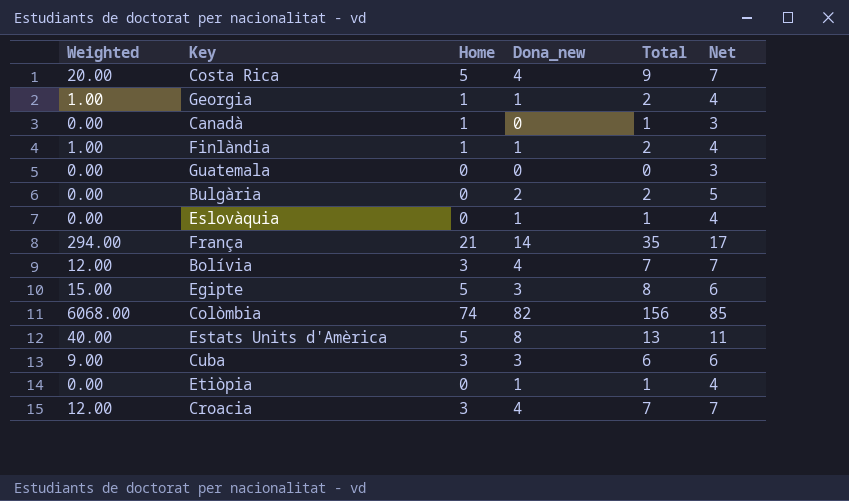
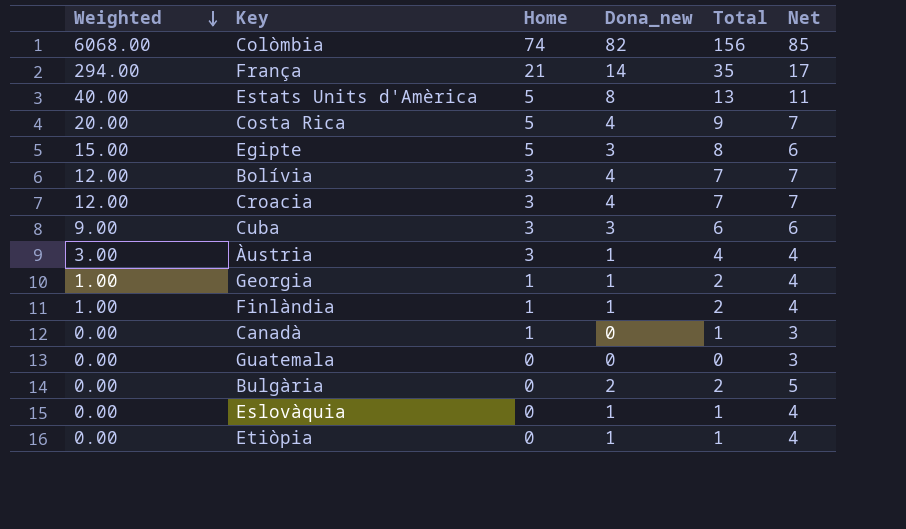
row order: none -> Weighted descending
row Àustria: none -> 3.00 | 3 | 1 | 4 | 4

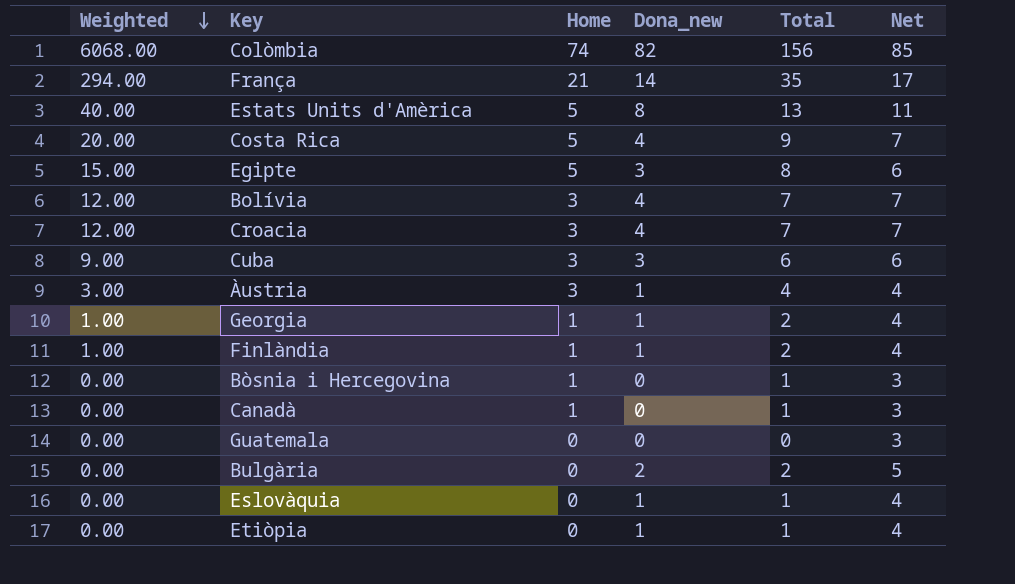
row Bòsnia i Hercegovina: none -> 0.00 | 1 | 0 | 1 | 3

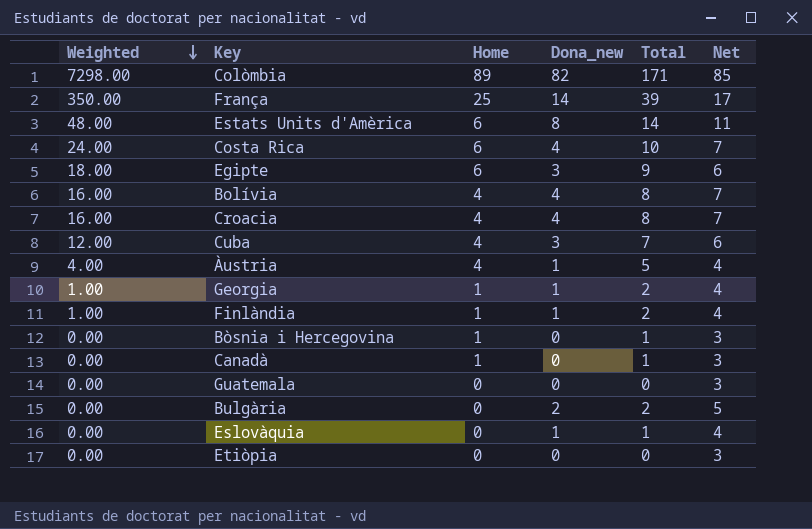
Colòmbia | Weighted: 6068.00 -> 7298.00
Colòmbia | Home: 74 -> 89
Colòmbia | Total: 156 -> 171
França | Weighted: 294.00 -> 350.00
França | Home: 21 -> 25
França | Total: 35 -> 39
Estats Units d'Amèrica | Weighted: 40.00 -> 48.00
Estats Units d'Amèrica | Home: 5 -> 6
Estats Units d'Amèrica | Total: 13 -> 14
Costa Rica | Weighted: 20.00 -> 24.00
Costa Rica | Home: 5 -> 6
Costa Rica | Total: 9 -> 10
Egipte | Weighted: 15.00 -> 18.00
Egipte | Home: 5 -> 6
Egipte | Total: 8 -> 9
Bolívia | Weighted: 12.00 -> 16.00
Bolívia | Home: 3 -> 4
Bolívia | Total: 7 -> 8
Croacia | Weighted: 12.00 -> 16.00
Croacia | Home: 3 -> 4
Croacia | Total: 7 -> 8
Cuba | Weighted: 9.00 -> 12.00
Cuba | Home: 3 -> 4
Cuba | Total: 6 -> 7
Àustria | Weighted: 3.00 -> 4.00
Àustria | Home: 3 -> 4
Àustria | Total: 4 -> 5
Etiòpia | Dona_new: 1 -> 0
Etiòpia | Total: 1 -> 0
Etiòpia | Net: 4 -> 3

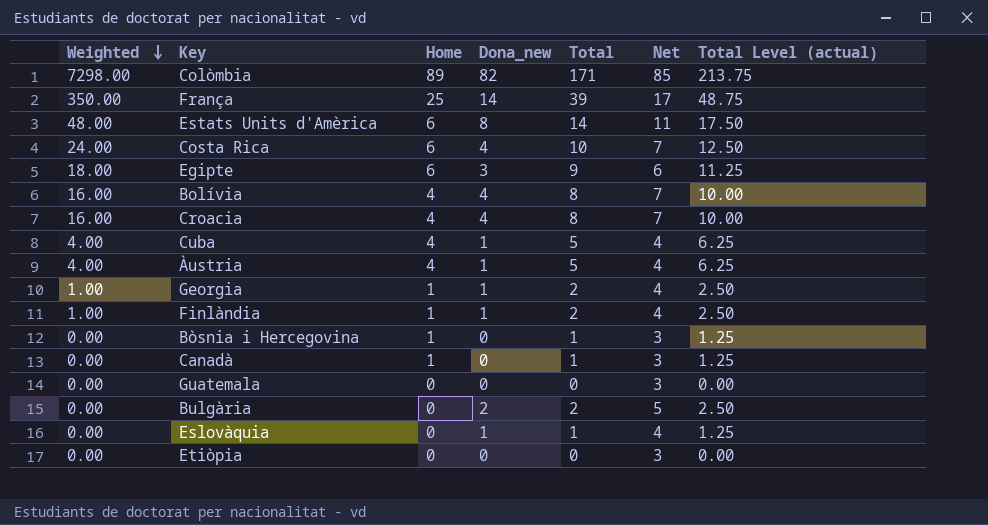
column Total Level (actual) | formula: none -> [Total] * 1.25
Cuba | Weighted: 12.00 -> 4.00
Cuba | Dona_new: 3 -> 1
Cuba | Total: 7 -> 5
Cuba | Net: 6 -> 4

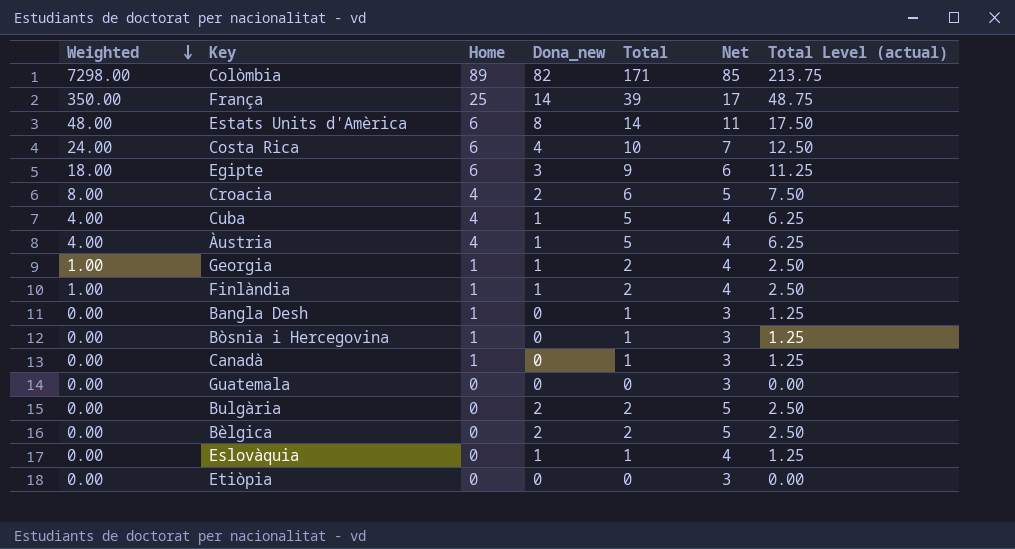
row Bolívia: 16.00 | 4 | 4 | 8 | 7 | 10.00 -> none
Croacia | Weighted: 16.00 -> 8.00
Croacia | Dona_new: 4 -> 2
Croacia | Total: 8 -> 6
Croacia | Net: 7 -> 5
Croacia | Total Level (actual): 10.00 -> 7.50
row Bangla Desh: none -> 0.00 | 1 | 0 | 1 | 3 | 1.25
row Bèlgica: none -> 0.00 | 0 | 2 | 2 | 5 | 2.50

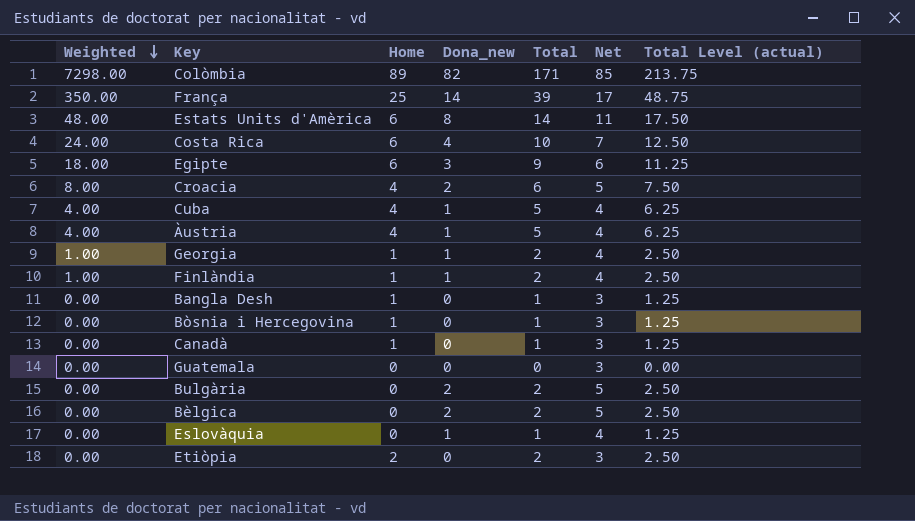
Etiòpia | Home: 0 -> 2
Etiòpia | Total: 0 -> 2
Etiòpia | Total Level (actual): 0.00 -> 2.50

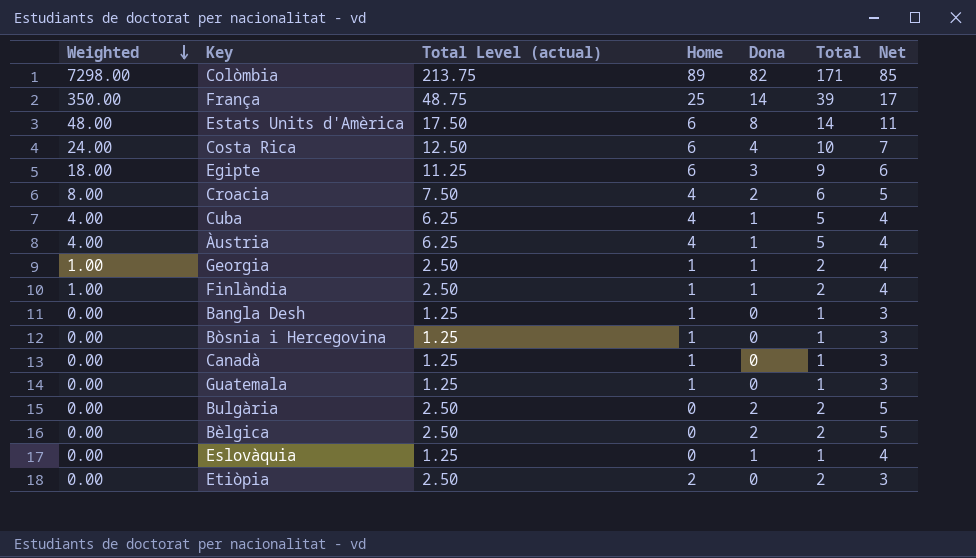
column Total Level (actual) | position: 7 -> 3
column name: Dona_new -> Dona
Guatemala | Total Level (actual): 0.00 -> 1.25
Guatemala | Home: 0 -> 1
Guatemala | Total: 0 -> 1

